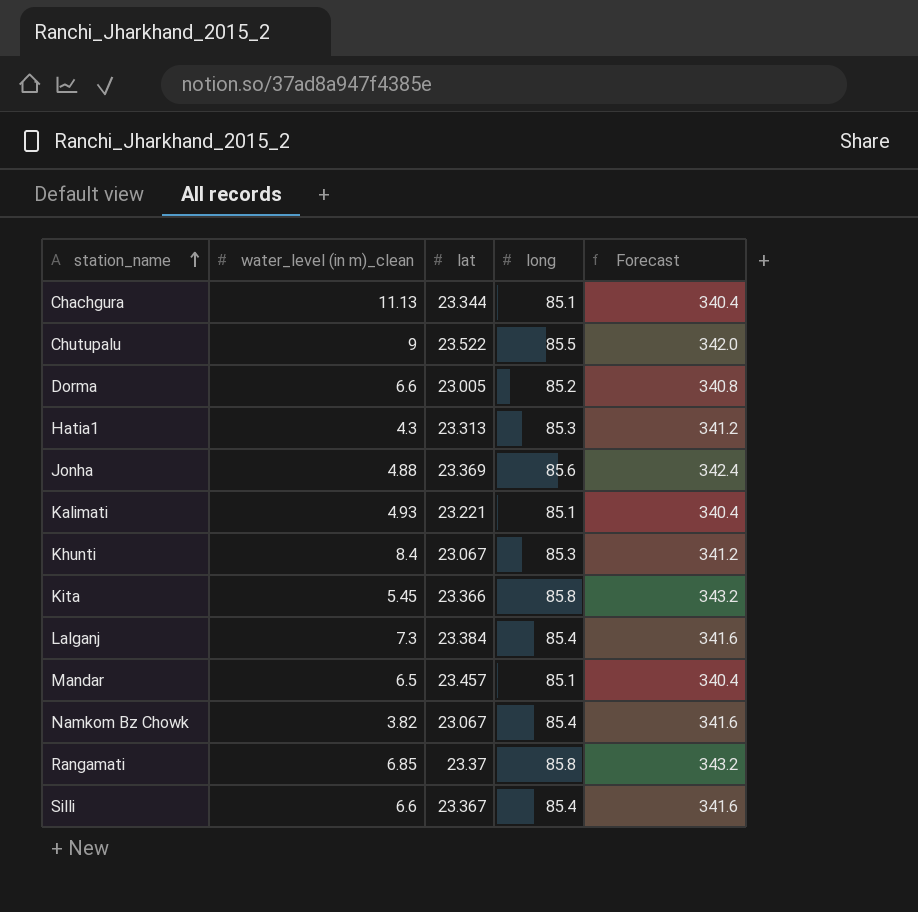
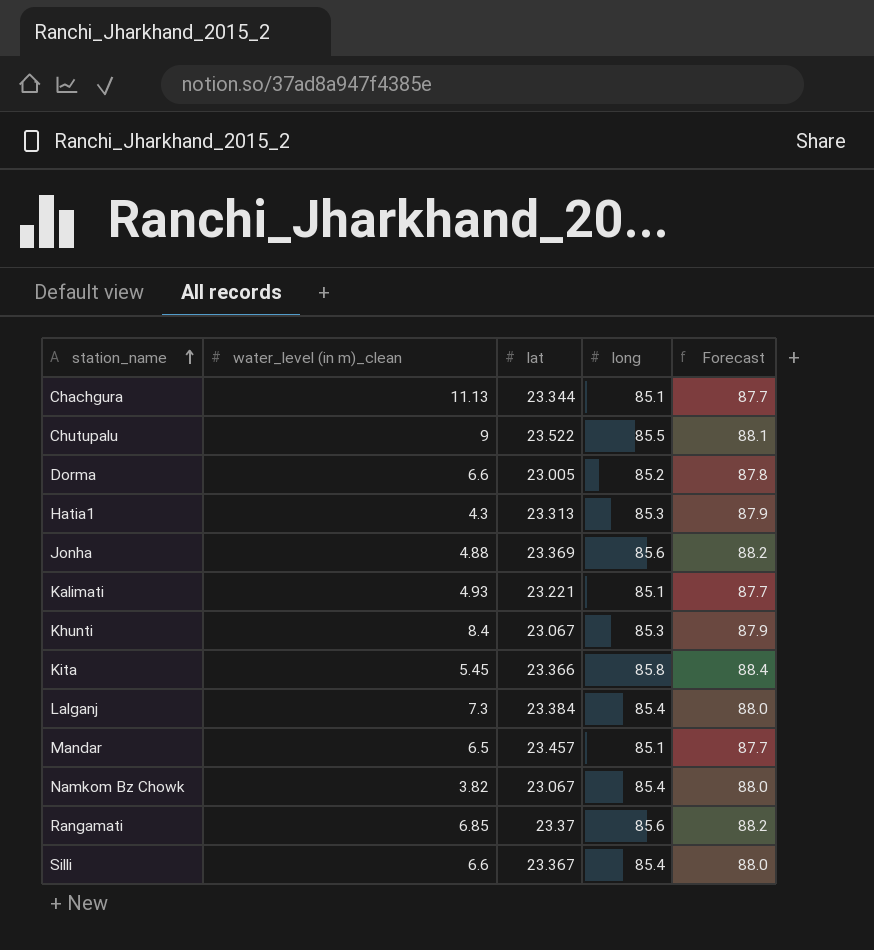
column Forecast | formula: [long] * 4 -> [long] * 1.03
Rangamati | long: 85.8 -> 85.6

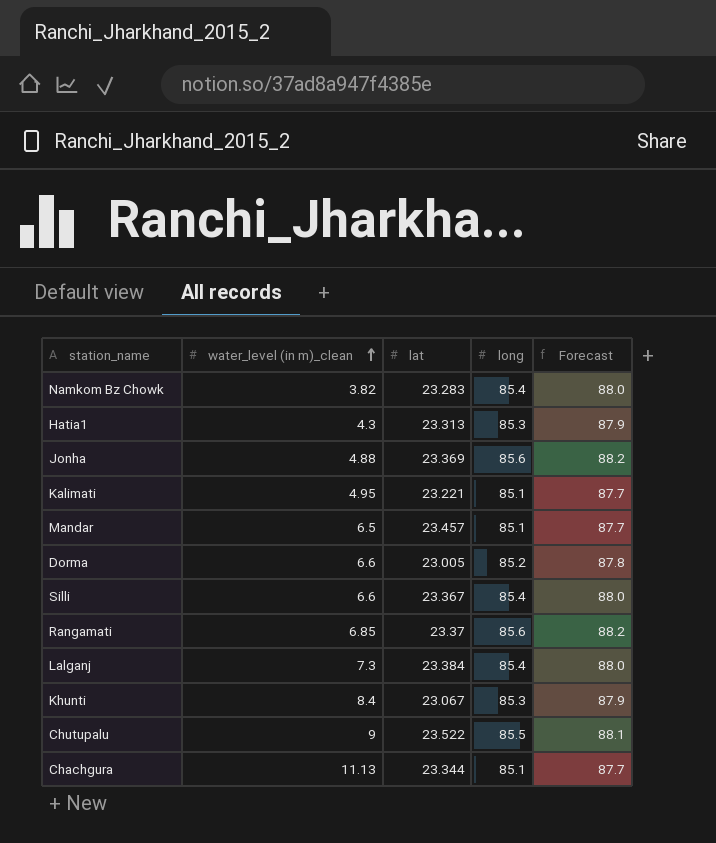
row order: station_name ascending -> water_level (in m)_clean ascending
row Kita: 5.45 | 23.366 | 85.8 | 88.4 -> none
Namkom Bz Chowk | lat: 23.067 -> 23.283
Kalimati | water_level (in m)_clean: 4.93 -> 4.95

